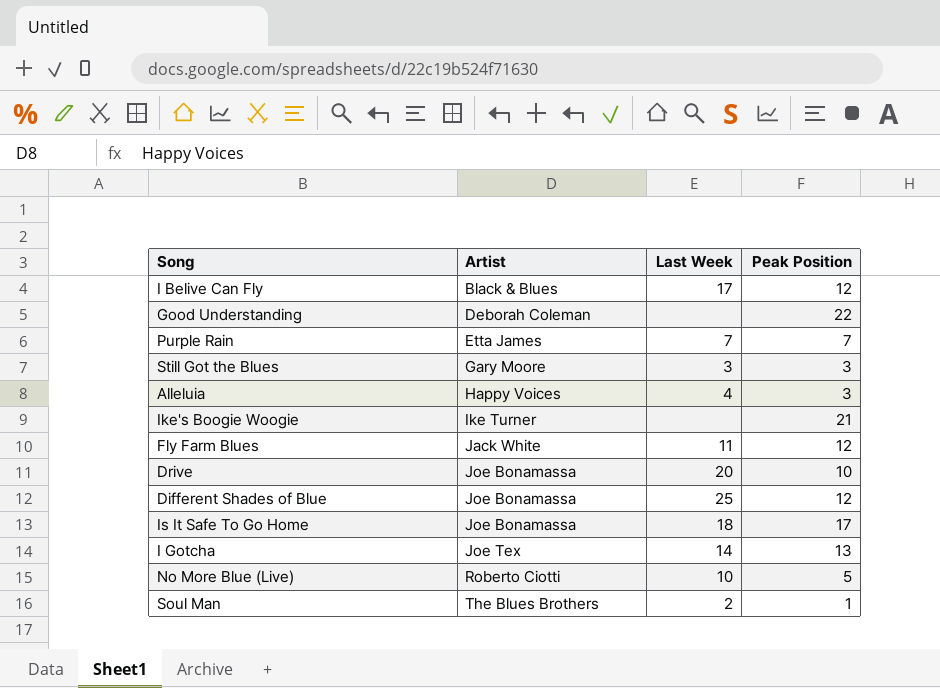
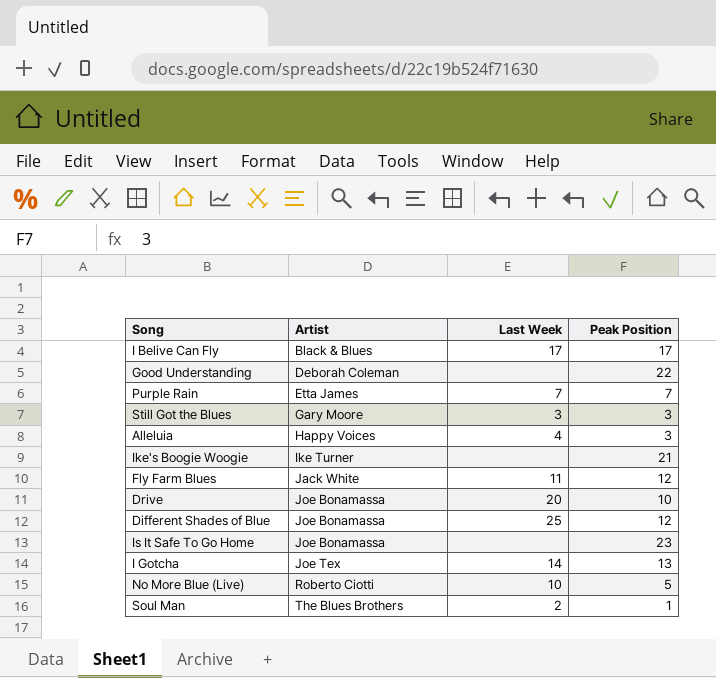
I Belive Can Fly | Peak Position: 12 -> 17
Is It Safe To Go Home | Last Week: 18 -> none
Is It Safe To Go Home | Peak Position: 17 -> 23

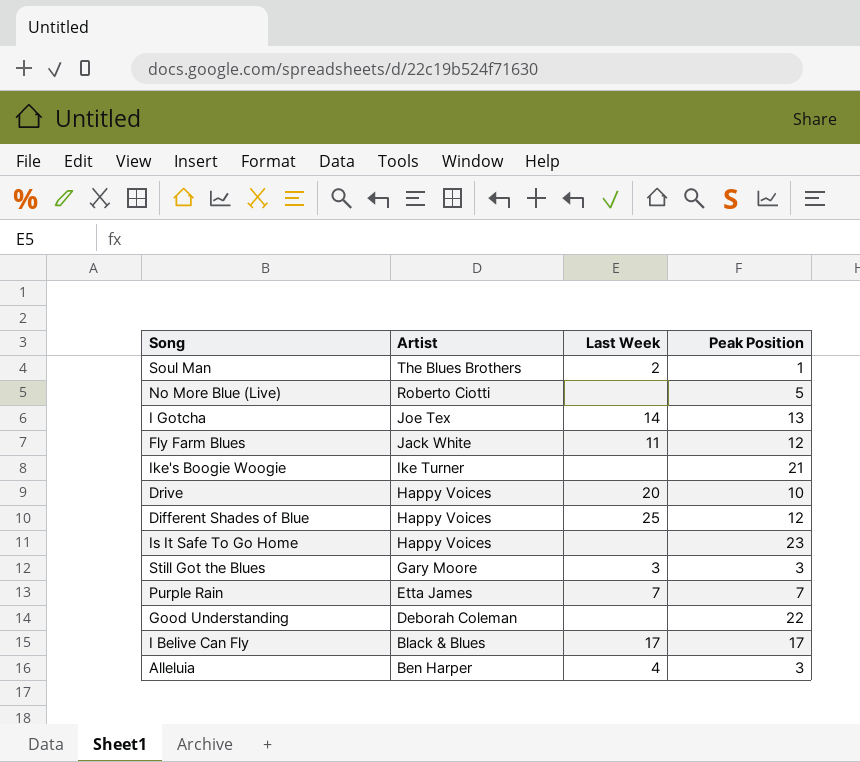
row order: Artist ascending -> Artist descending
No More Blue (Live) | Last Week: 10 -> none
Drive | Artist: Joe Bonamassa -> Happy Voices
Different Shades of Blue | Artist: Joe Bonamassa -> Happy Voices
Is It Safe To Go Home | Artist: Joe Bonamassa -> Happy Voices
Alleluia | Artist: Happy Voices -> Ben Harper

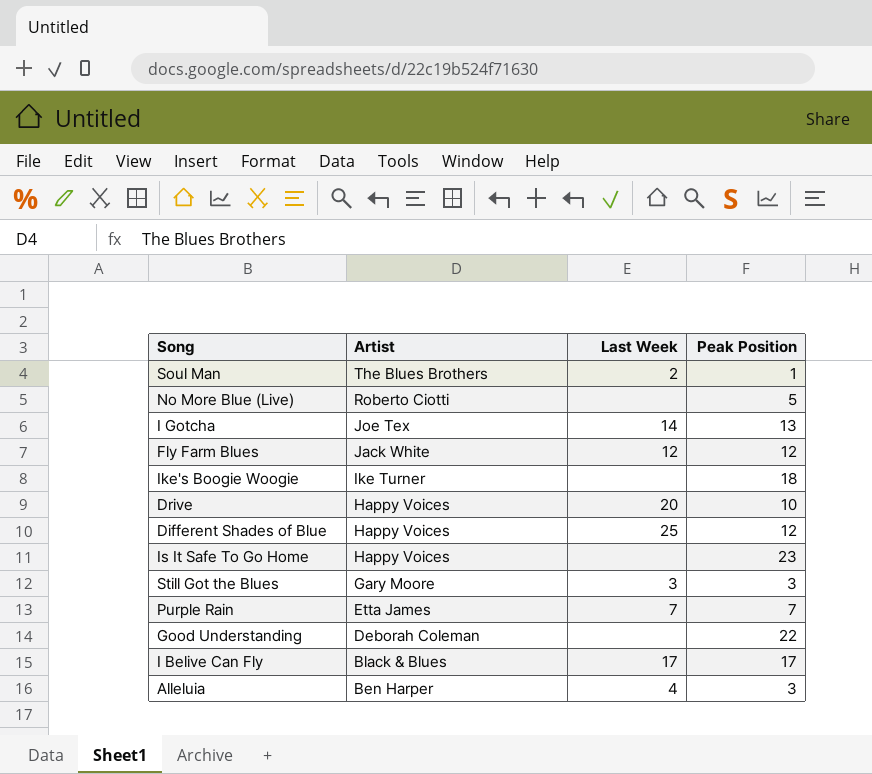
Fly Farm Blues | Last Week: 11 -> 12
Ike's Boogie Woogie | Peak Position: 21 -> 18

